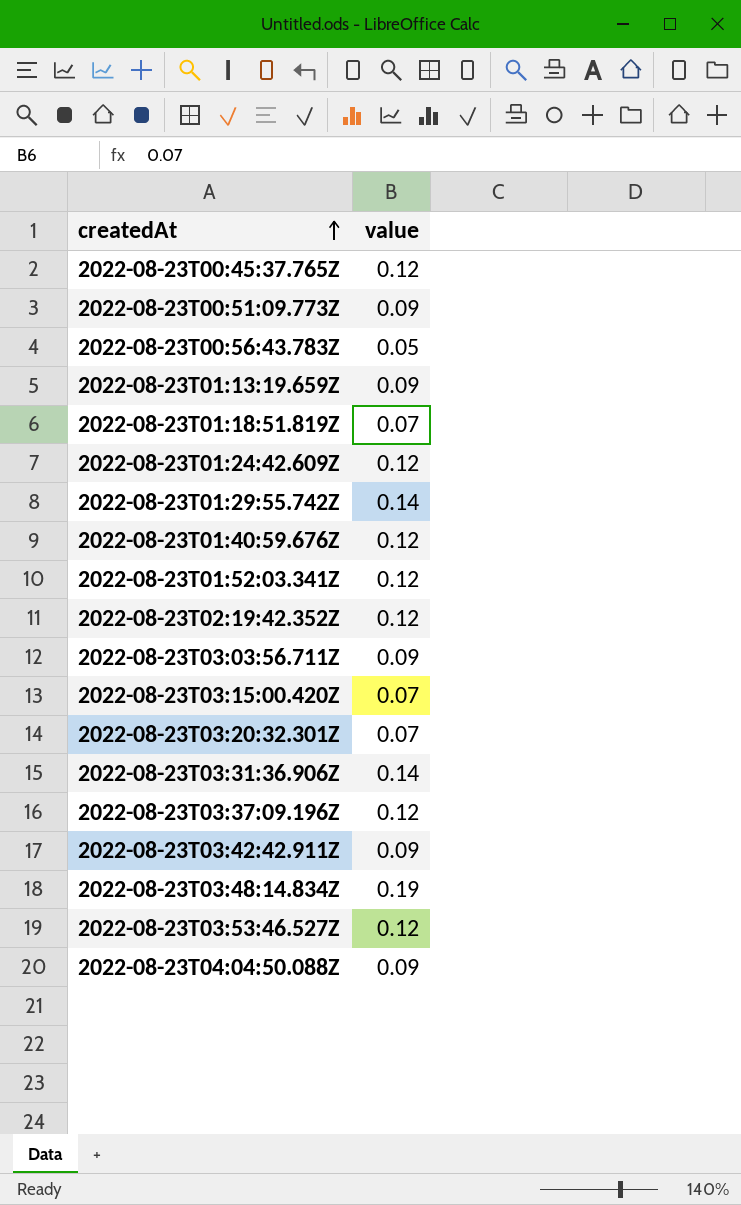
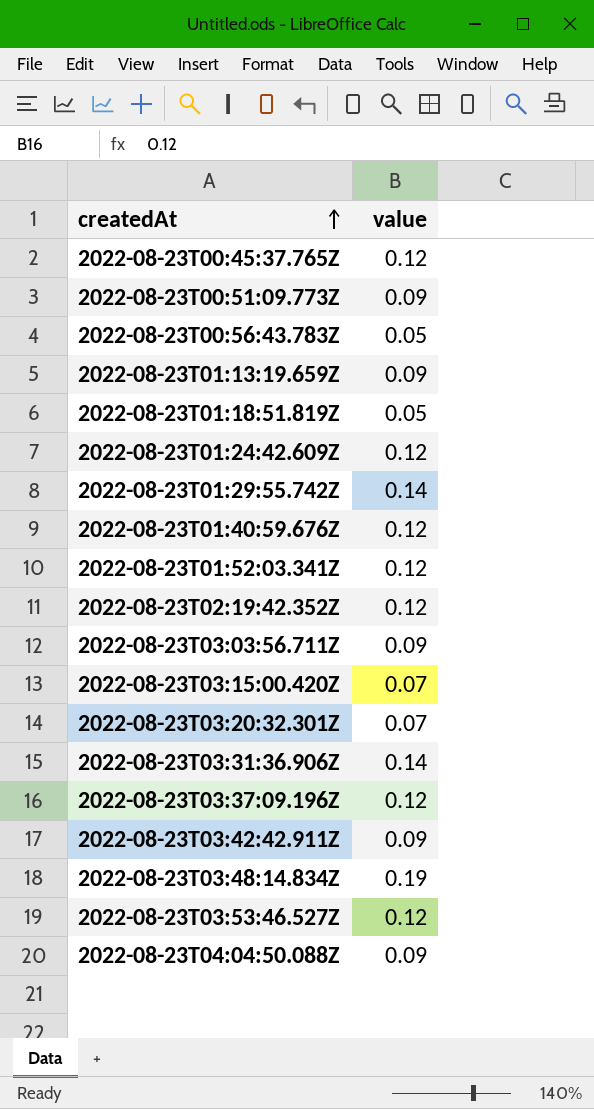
2022-08-23T01:18:51.819Z | value: 0.07 -> 0.05

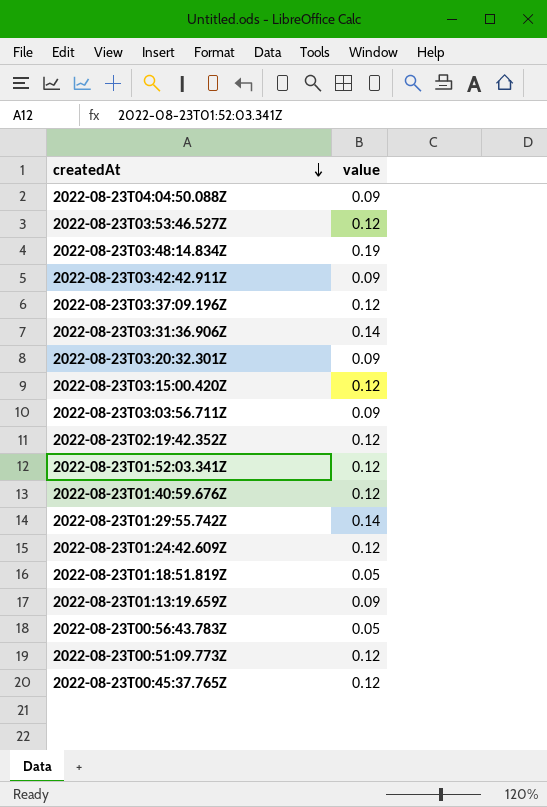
row order: createdAt ascending -> createdAt descending
2022-08-23T03:20:32.301Z | value: 0.07 -> 0.09
2022-08-23T03:15:00.420Z | value: 0.07 -> 0.12
2022-08-23T00:51:09.773Z | value: 0.09 -> 0.12

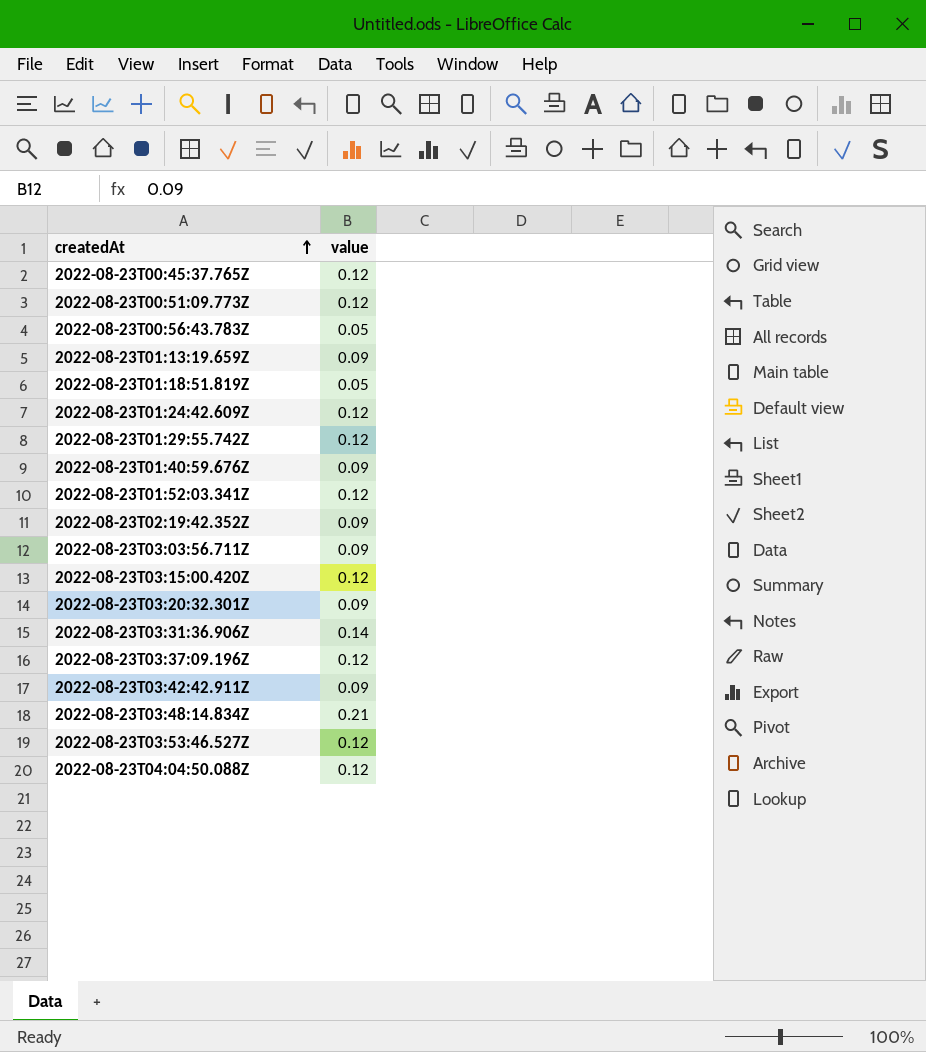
row order: createdAt descending -> createdAt ascending
2022-08-23T01:29:55.742Z | value: 0.14 -> 0.12
2022-08-23T01:40:59.676Z | value: 0.12 -> 0.09
2022-08-23T02:19:42.352Z | value: 0.12 -> 0.09
2022-08-23T03:48:14.834Z | value: 0.19 -> 0.21
2022-08-23T04:04:50.088Z | value: 0.09 -> 0.12

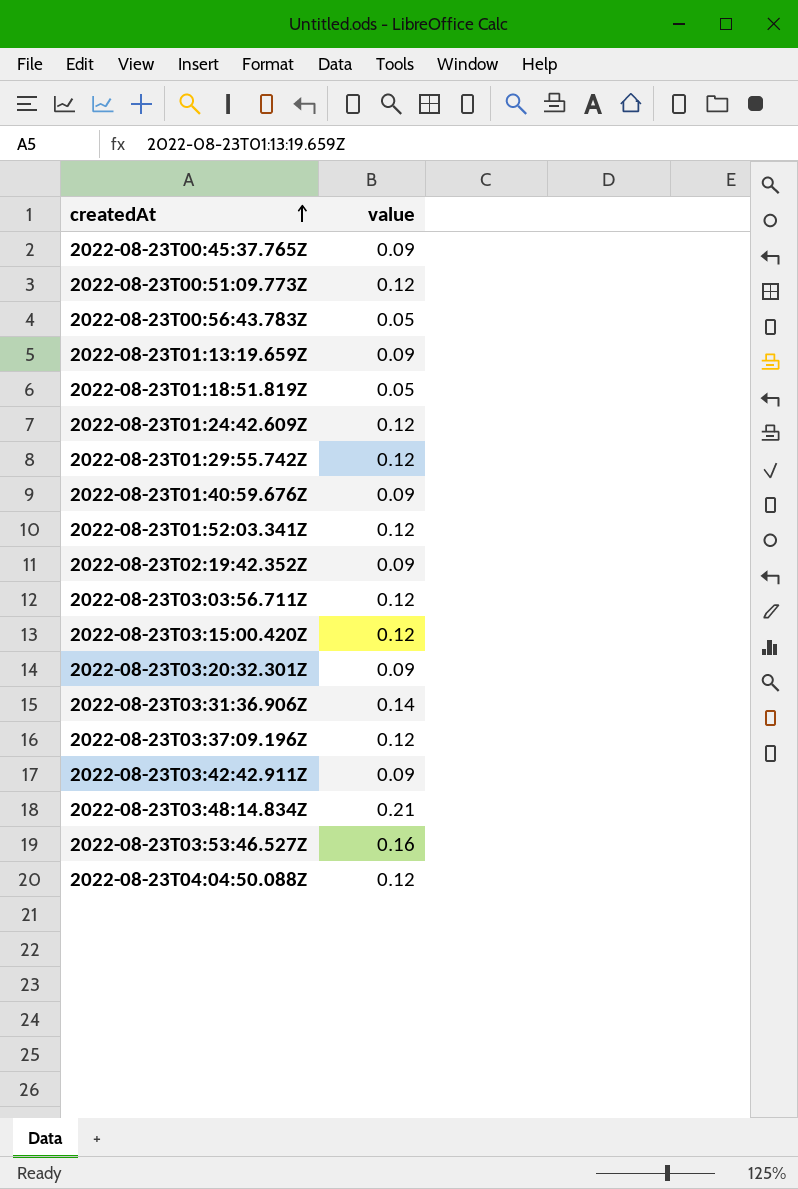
2022-08-23T00:45:37.765Z | value: 0.12 -> 0.09
2022-08-23T03:03:56.711Z | value: 0.09 -> 0.12
2022-08-23T03:53:46.527Z | value: 0.12 -> 0.16

